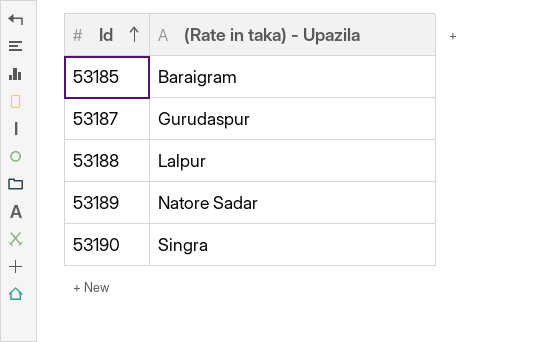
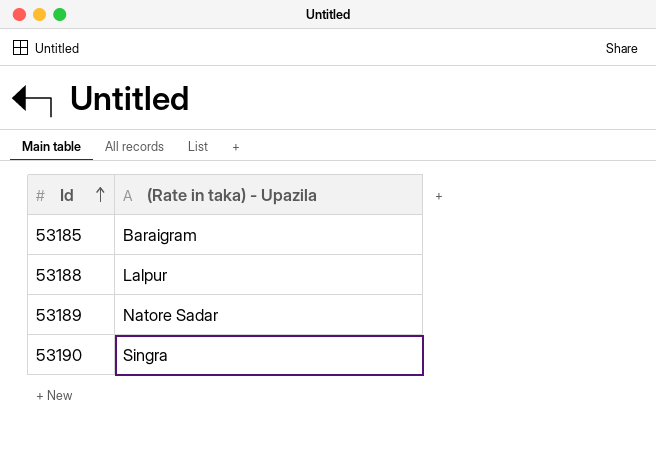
row 53187: Gurudaspur -> none

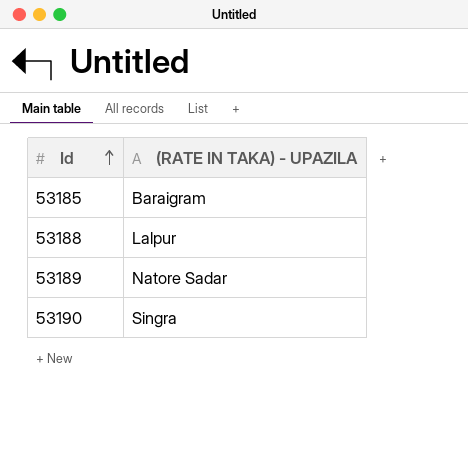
column name: (Rate in taka) - Upazila -> (RATE IN TAKA) - UPAZILA

